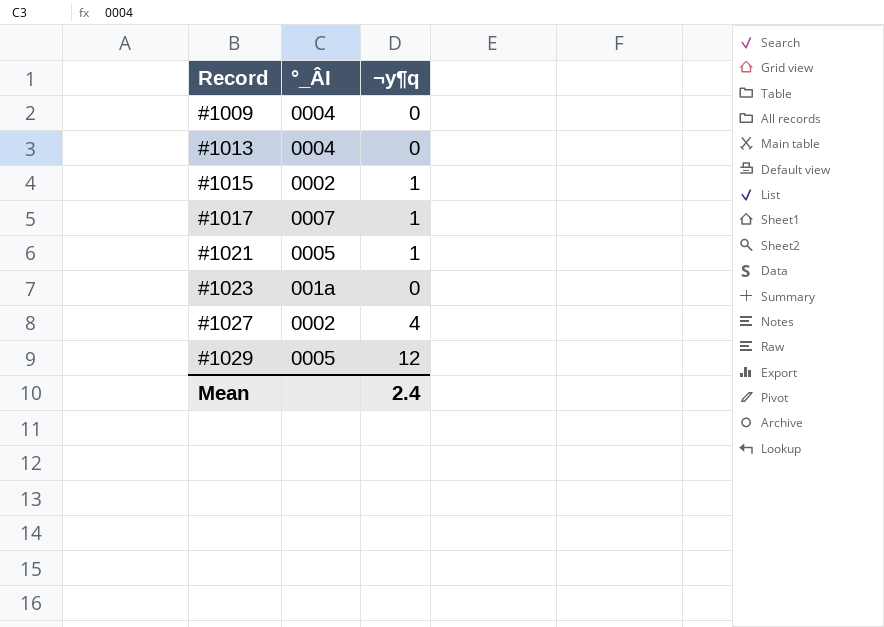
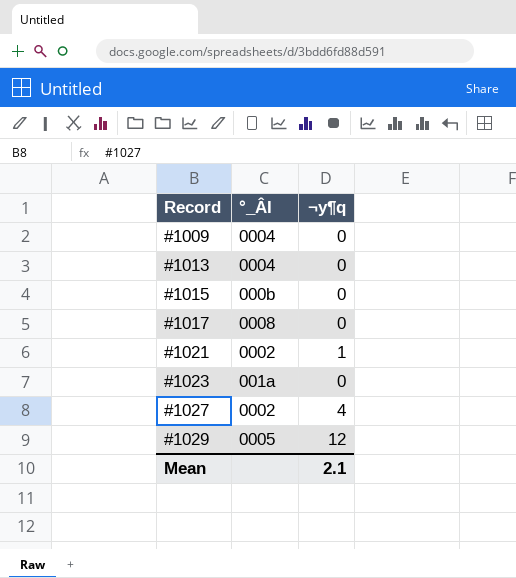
#1015 | °_ÂI: 0002 -> 000b
#1015 | ¬y¶q: 1 -> 0
#1017 | °_ÂI: 0007 -> 0008
#1017 | ¬y¶q: 1 -> 0
#1021 | °_ÂI: 0005 -> 0002
Mean | ¬y¶q: 2.4 -> 2.1

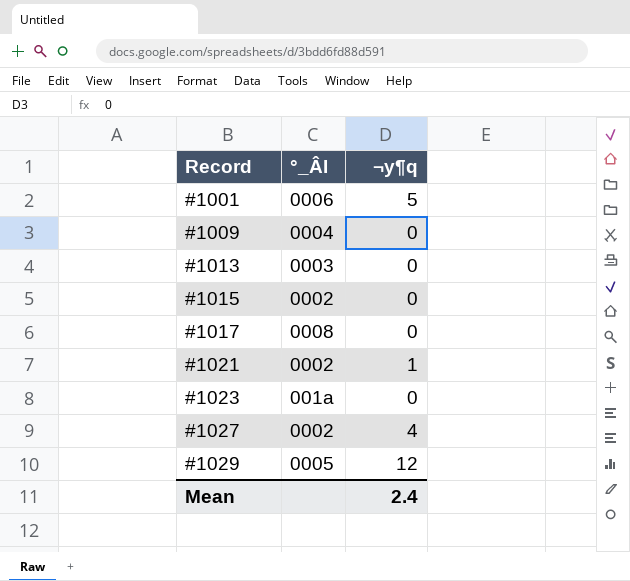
row #1001: none -> 0006 | 5
#1013 | °_ÂI: 0004 -> 0003
#1015 | °_ÂI: 000b -> 0002
Mean | ¬y¶q: 2.1 -> 2.4

